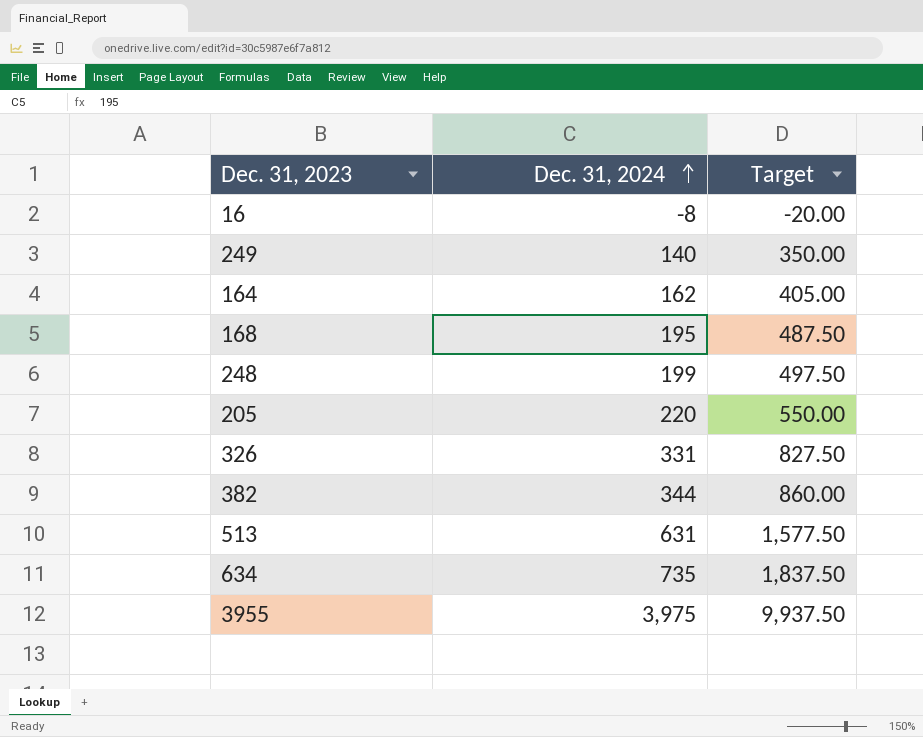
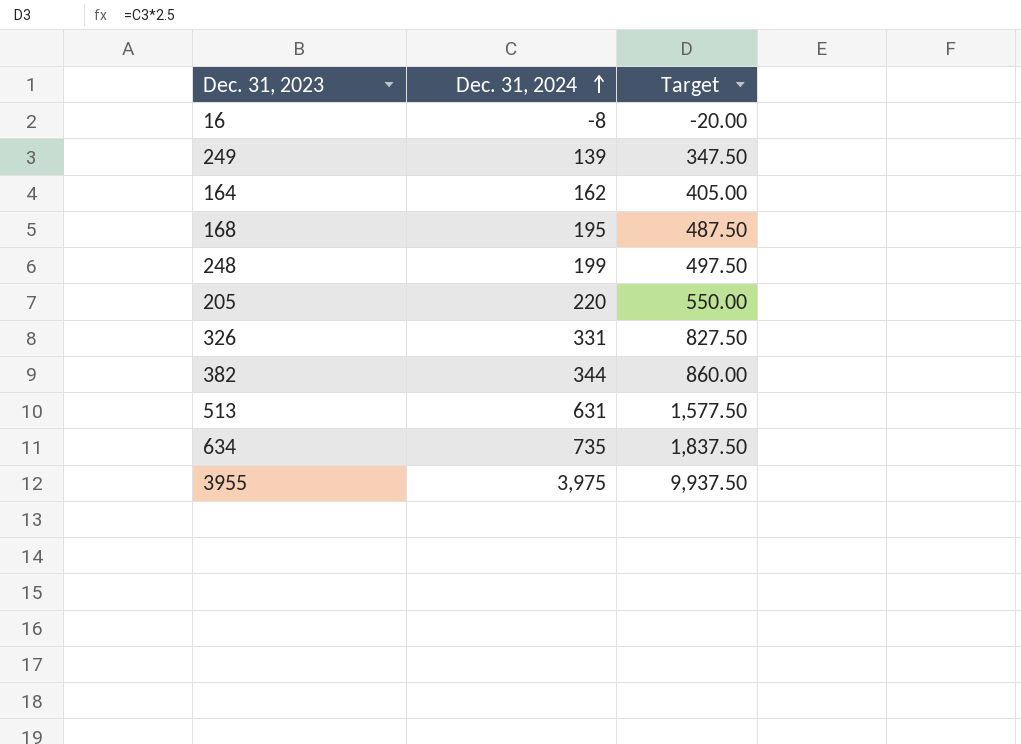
249 | Dec. 31, 2024: 140 -> 139
249 | Target: 350.00 -> 347.50

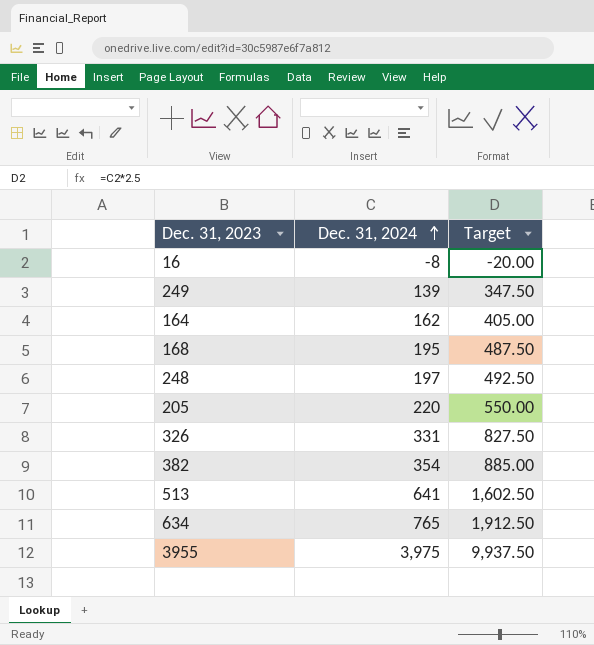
248 | Dec. 31, 2024: 199 -> 197
248 | Target: 497.50 -> 492.50
382 | Dec. 31, 2024: 344 -> 354
382 | Target: 860.00 -> 885.00
513 | Dec. 31, 2024: 631 -> 641
513 | Target: 1,577.50 -> 1,602.50
634 | Dec. 31, 2024: 735 -> 765
634 | Target: 1,837.50 -> 1,912.50

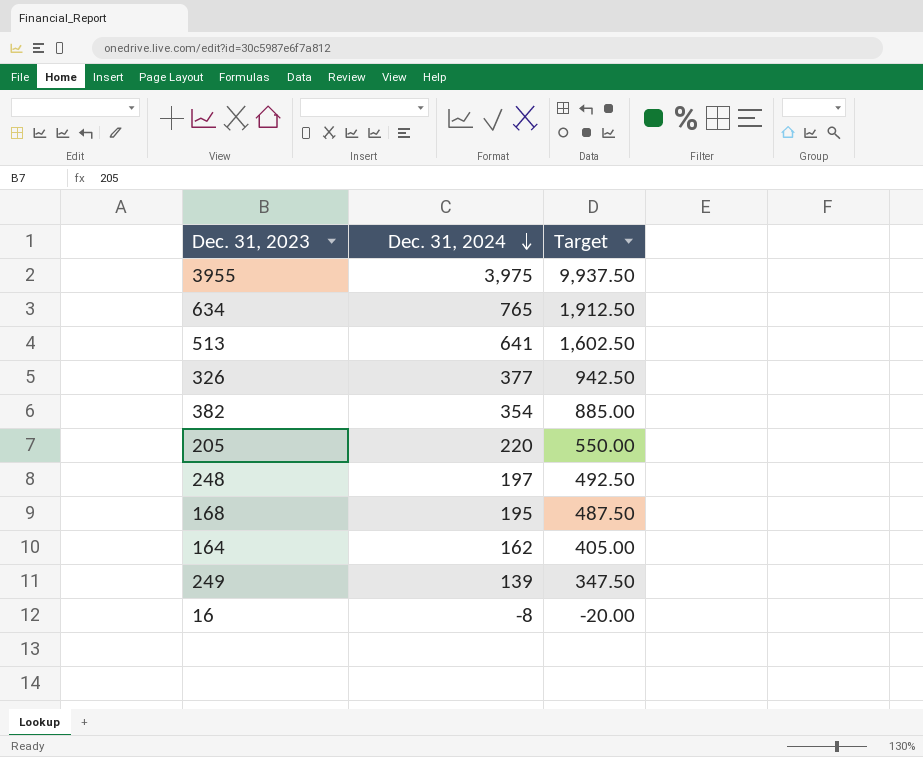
row order: Dec. 31, 2024 ascending -> Dec. 31, 2024 descending
326 | Dec. 31, 2024: 331 -> 377
326 | Target: 827.50 -> 942.50

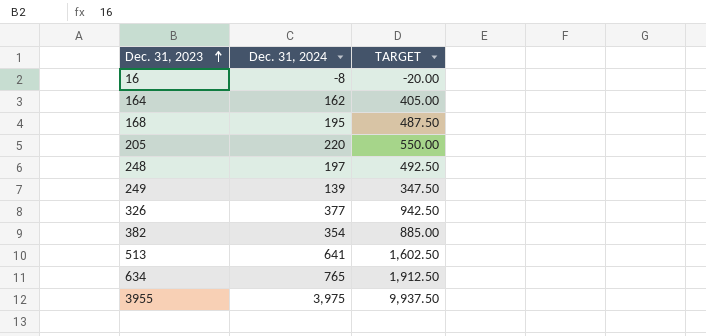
row order: Dec. 31, 2024 descending -> Dec. 31, 2023 ascending
column name: Target -> TARGET

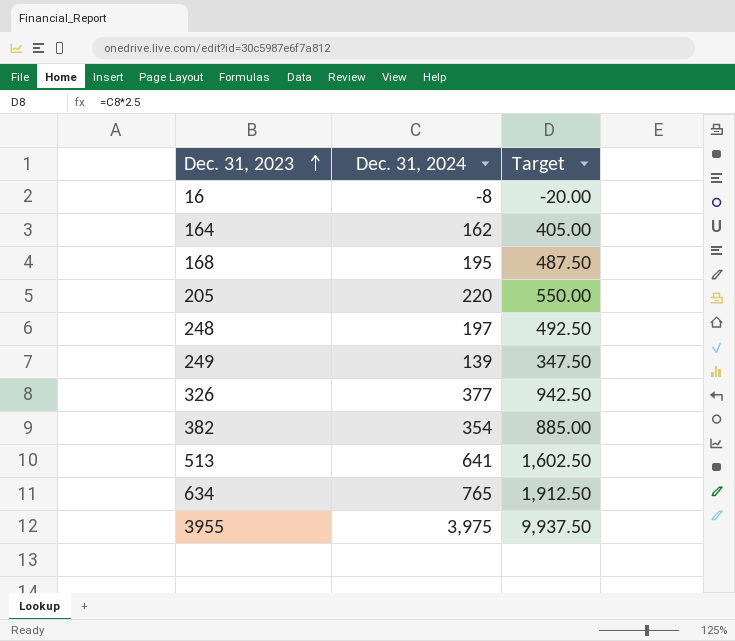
column name: TARGET -> Target

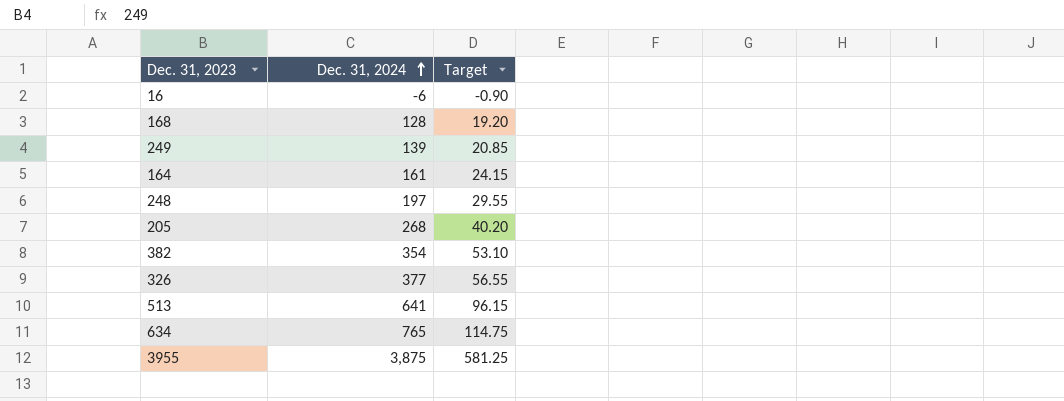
row order: Dec. 31, 2023 ascending -> Dec. 31, 2024 ascending
column Target | formula: [Dec. 31, 2024] * 2.5 -> [Dec. 31, 2024] * 0.15
16 | Dec. 31, 2024: -8 -> -6
168 | Dec. 31, 2024: 195 -> 128
164 | Dec. 31, 2024: 162 -> 161
205 | Dec. 31, 2024: 220 -> 268
3955 | Dec. 31, 2024: 3,975 -> 3,875

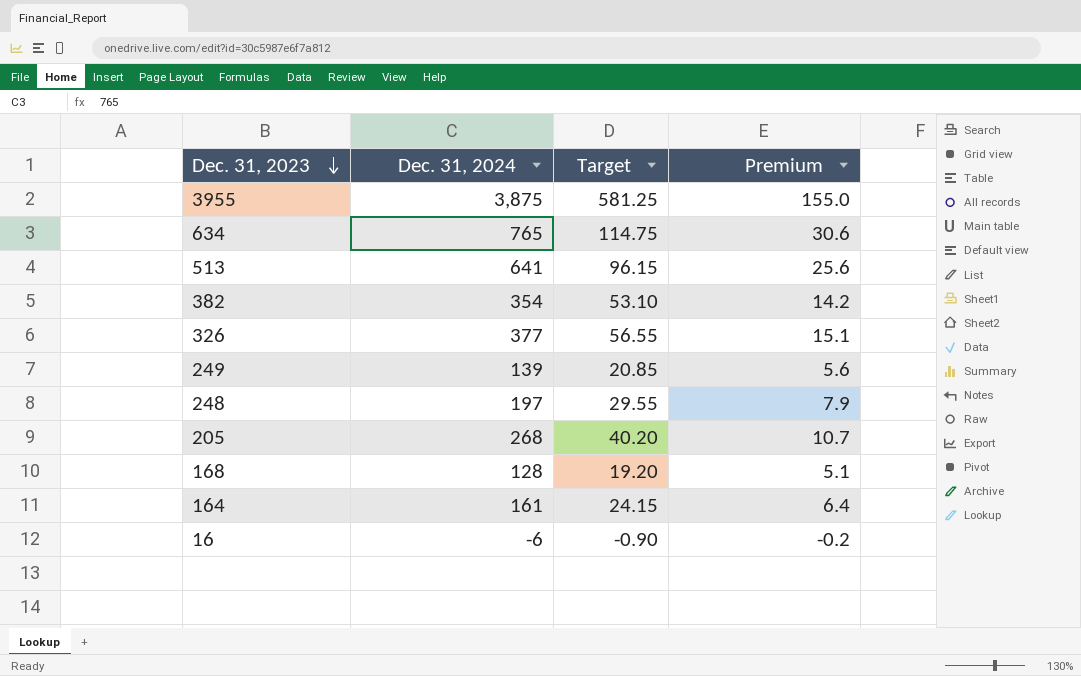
row order: Dec. 31, 2024 ascending -> Dec. 31, 2023 descending
column Premium | formula: none -> [Dec. 31, 2024] * 0.04

